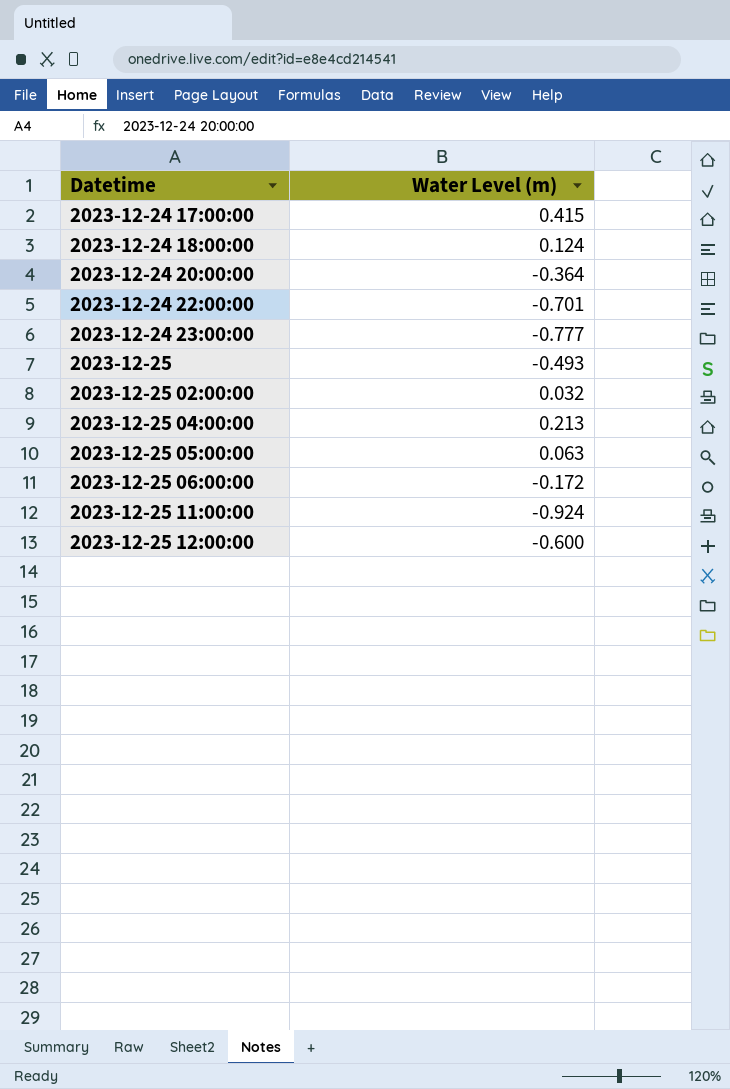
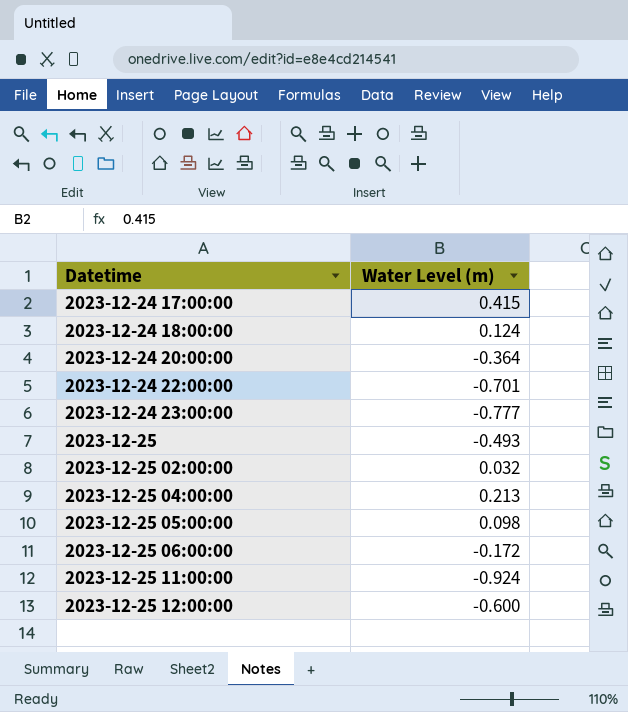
2023-12-25 05:00:00 | Water Level (m): 0.063 -> 0.098

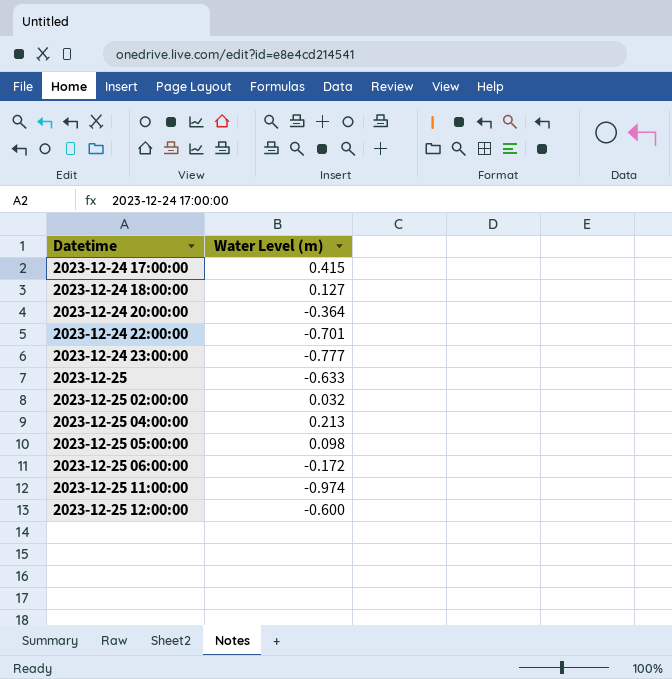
2023-12-24 18:00:00 | Water Level (m): 0.124 -> 0.127
2023-12-25 | Water Level (m): -0.493 -> -0.633
2023-12-25 11:00:00 | Water Level (m): -0.924 -> -0.974

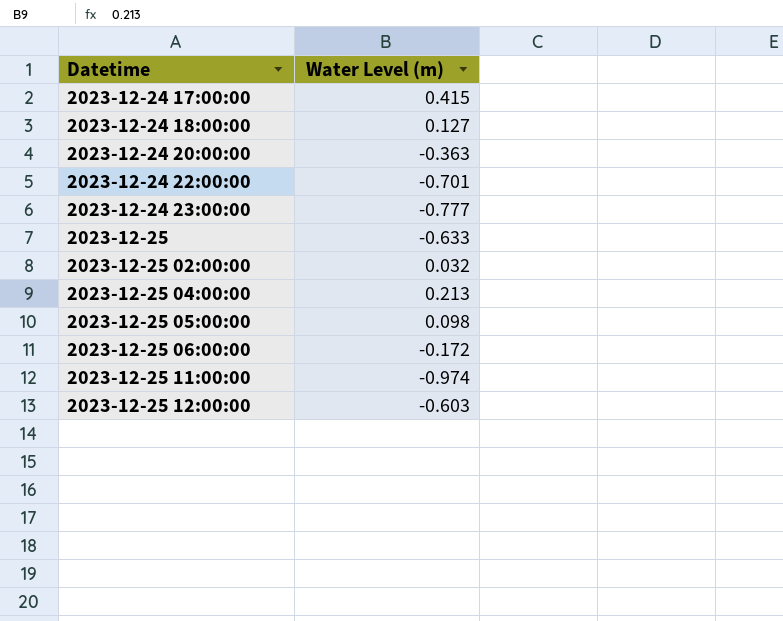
2023-12-24 20:00:00 | Water Level (m): -0.364 -> -0.363
2023-12-25 12:00:00 | Water Level (m): -0.600 -> -0.603

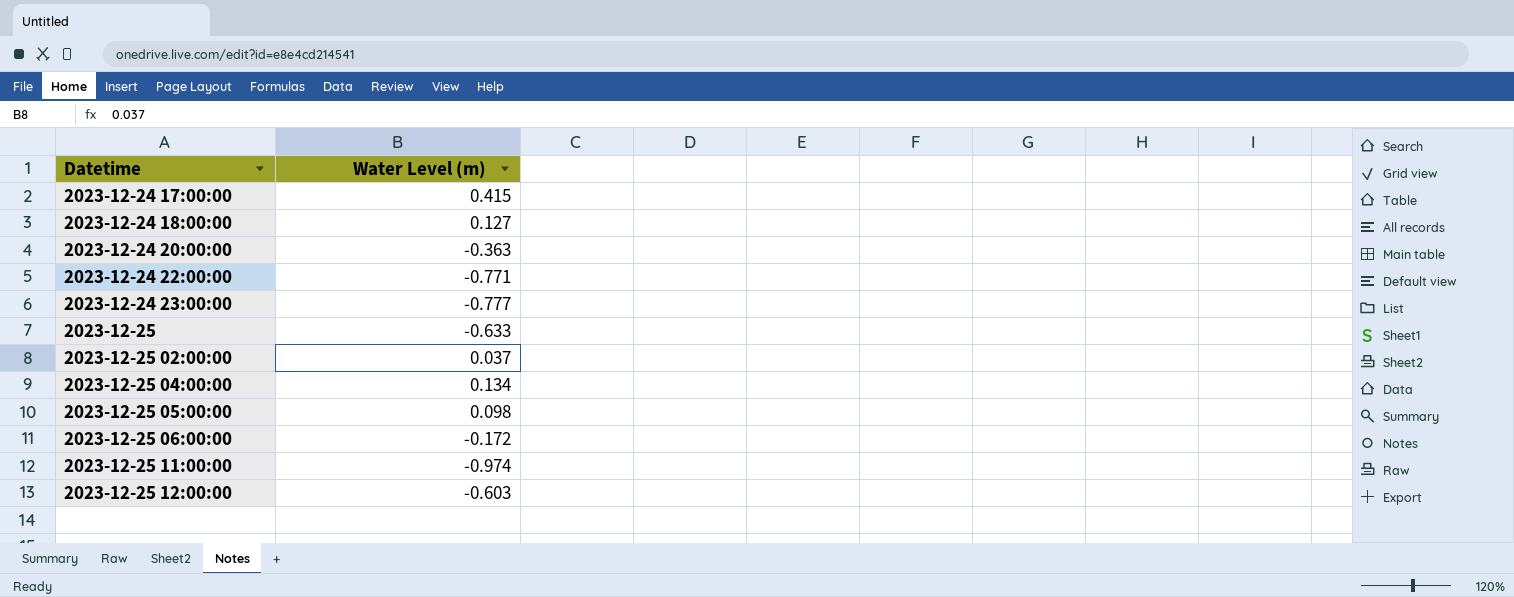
2023-12-24 22:00:00 | Water Level (m): -0.701 -> -0.771
2023-12-25 02:00:00 | Water Level (m): 0.032 -> 0.037
2023-12-25 04:00:00 | Water Level (m): 0.213 -> 0.134

